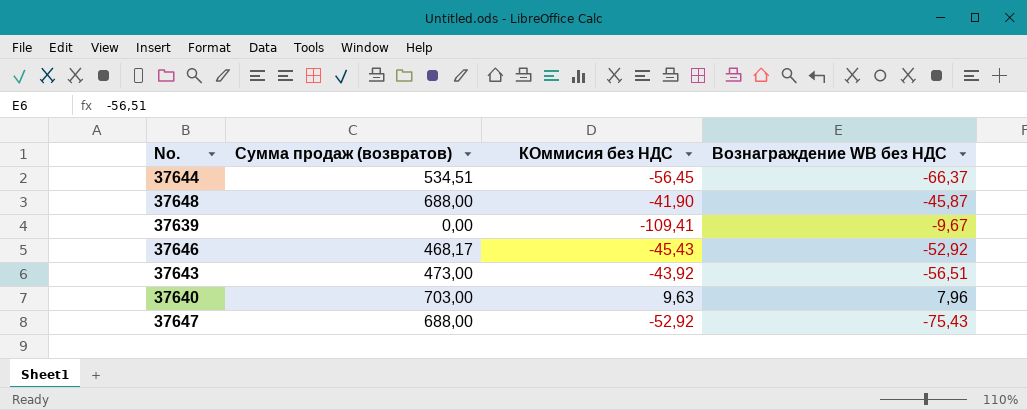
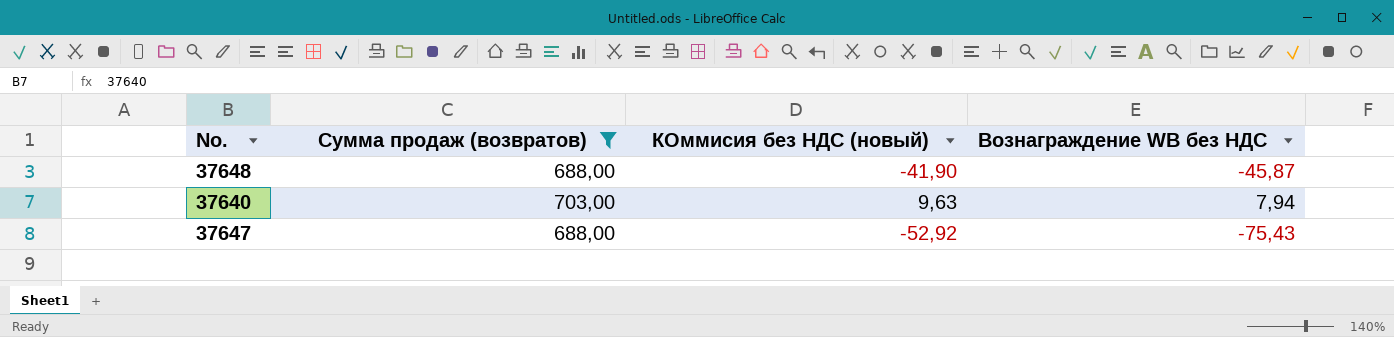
filter: none -> Сумма продаж (возвратов) >= 688,00
column name: КОммисия без НДС -> КОммисия без НДС (новый)
37640 | Вознаграждение WB без НДС: 7,96 -> 7,94

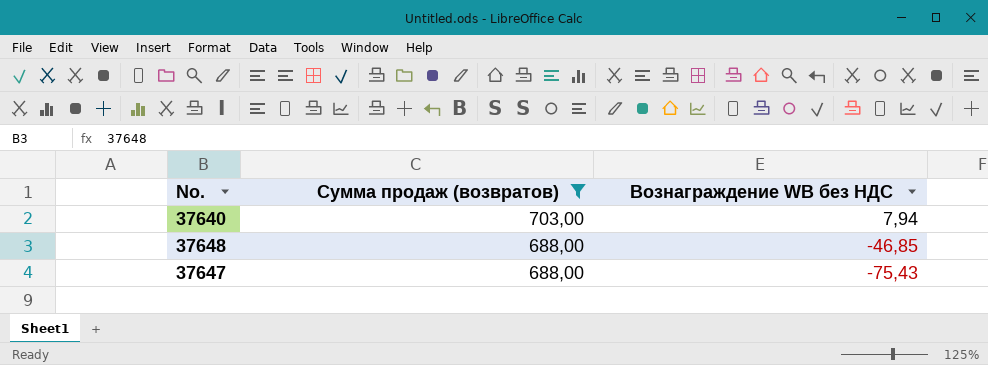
row order: none -> Сумма продаж (возвратов) descending
column КОммисия без НДС (новый) | position: 3 -> none
37648 | Вознаграждение WB без НДС: -45,87 -> -46,85

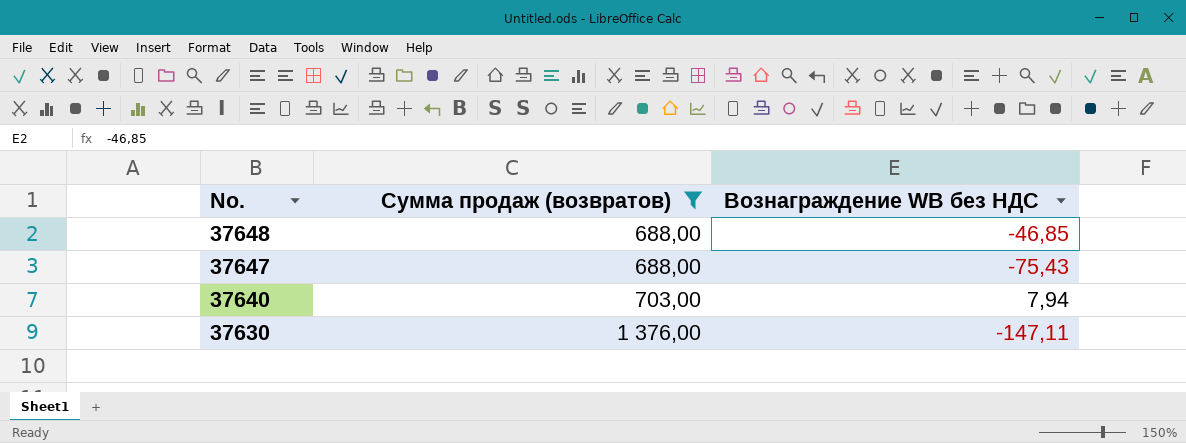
row order: Сумма продаж (возвратов) descending -> No. descending
row 37630: none -> 1 376,00 | -147,11

